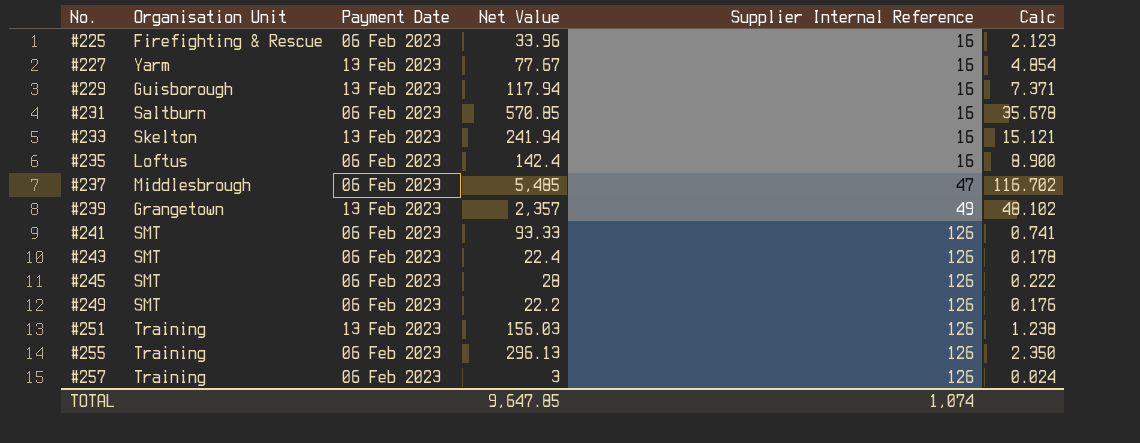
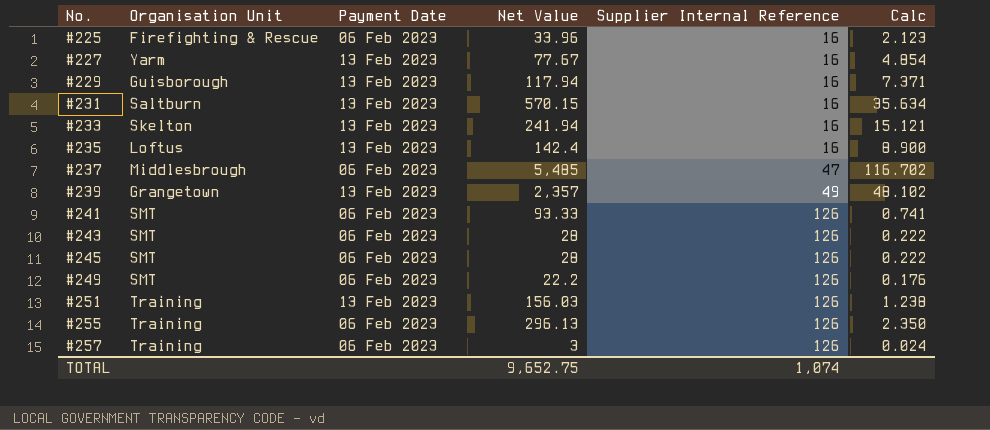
#231 | Payment Date: 06 Feb 2023 -> 13 Feb 2023
#231 | Net Value: 570.85 -> 570.15
#231 | Calc: 35.678 -> 35.634
#235 | Payment Date: 06 Feb 2023 -> 13 Feb 2023
#243 | Net Value: 22.4 -> 28
#243 | Calc: 0.178 -> 0.222
TOTAL | Net Value: 9,647.85 -> 9,652.75

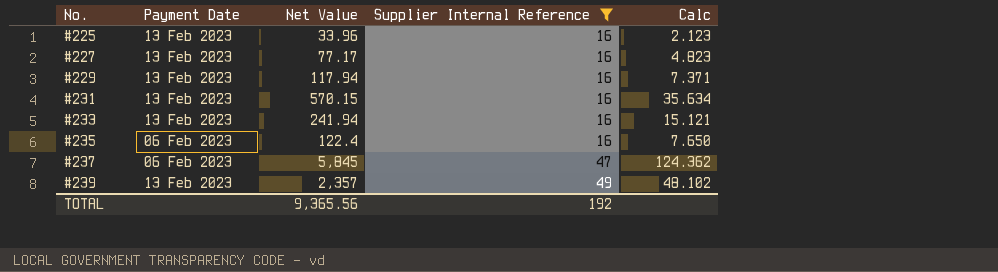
filter: none -> Supplier Internal Reference != 126
column Organisation Unit | position: 2 -> none
#225 | Payment Date: 06 Feb 2023 -> 13 Feb 2023
#227 | Net Value: 77.67 -> 77.17
#227 | Calc: 4.854 -> 4.823
#235 | Payment Date: 13 Feb 2023 -> 06 Feb 2023
#235 | Net Value: 142.4 -> 122.4
#235 | Calc: 8.900 -> 7.650
#237 | Net Value: 5,485 -> 5,845
#237 | Calc: 116.702 -> 124.362
TOTAL | Net Value: 9,652.75 -> 9,365.56
TOTAL | Supplier Internal Reference: 1,074 -> 192

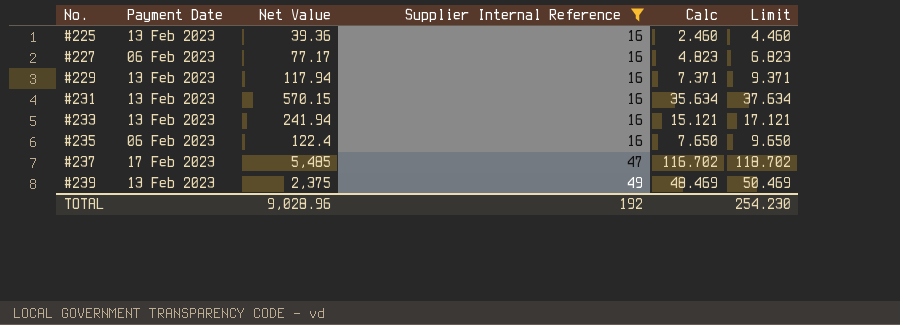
column Limit | formula: none -> [Calc] + 2
#225 | Net Value: 33.96 -> 39.36
#225 | Calc: 2.123 -> 2.460
#227 | Payment Date: 13 Feb 2023 -> 06 Feb 2023
#237 | Payment Date: 06 Feb 2023 -> 17 Feb 2023
#237 | Net Value: 5,845 -> 5,485
#237 | Calc: 124.362 -> 116.702
#239 | Net Value: 2,357 -> 2,375
#239 | Calc: 48.102 -> 48.469
TOTAL | Net Value: 9,365.56 -> 9,028.96

